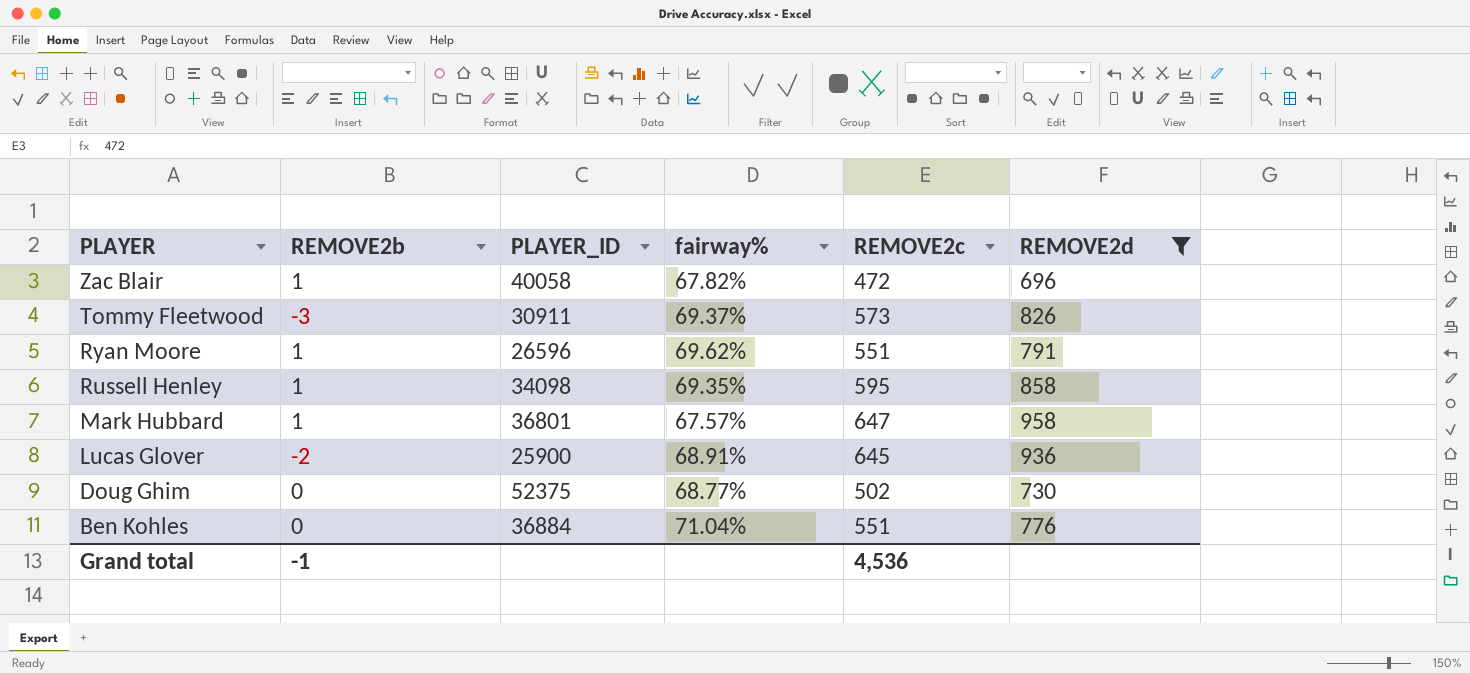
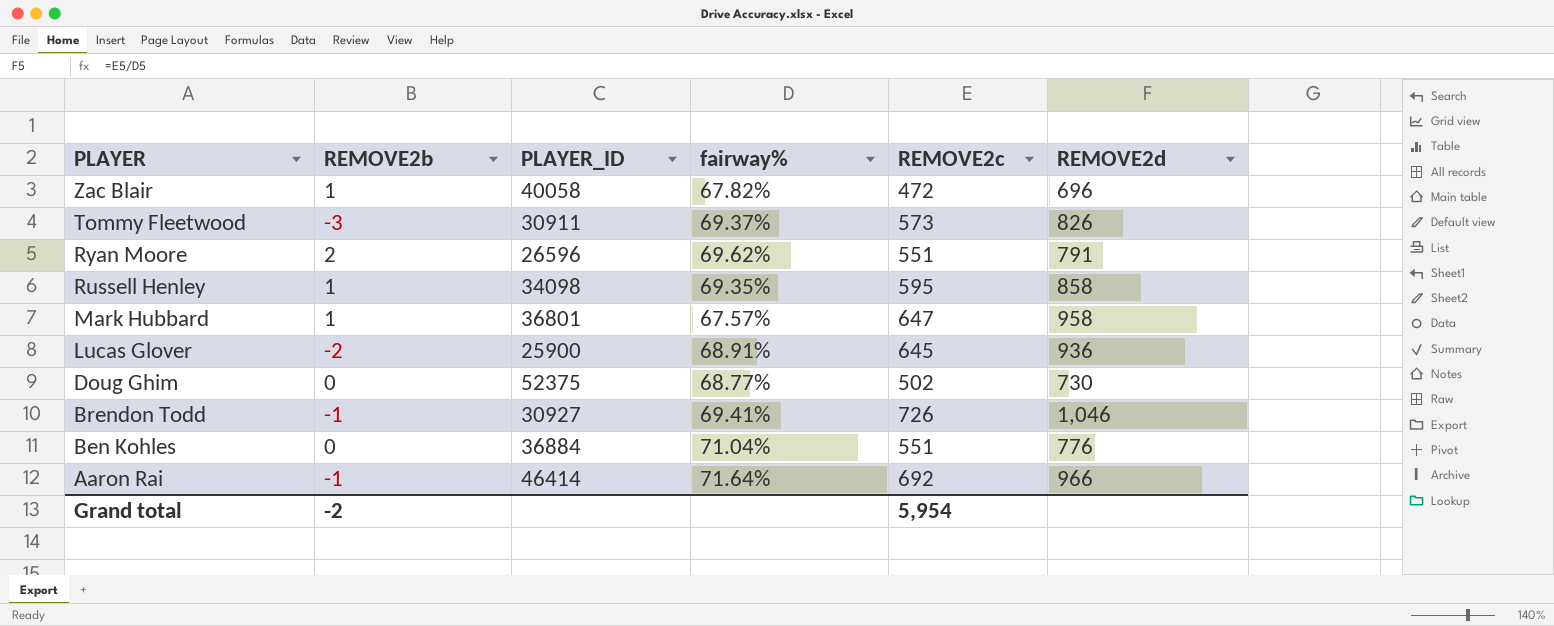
filter: REMOVE2d <= 958 -> none
Ryan Moore | REMOVE2b: 1 -> 2
Grand total | REMOVE2b: -1 -> -2
Grand total | REMOVE2c: 4,536 -> 5,954

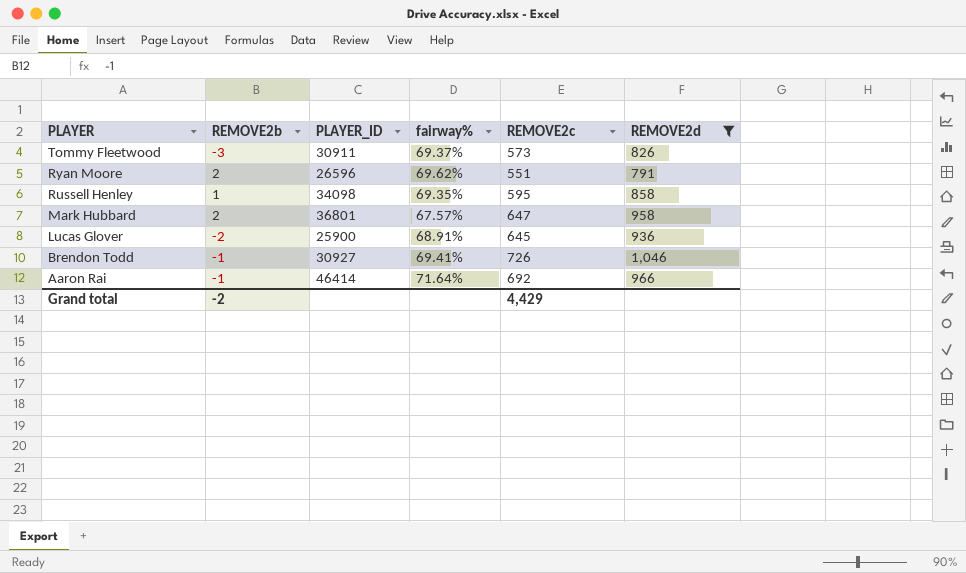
filter: none -> REMOVE2d >= 791
Mark Hubbard | REMOVE2b: 1 -> 2
Grand total | REMOVE2c: 5,954 -> 4,429

